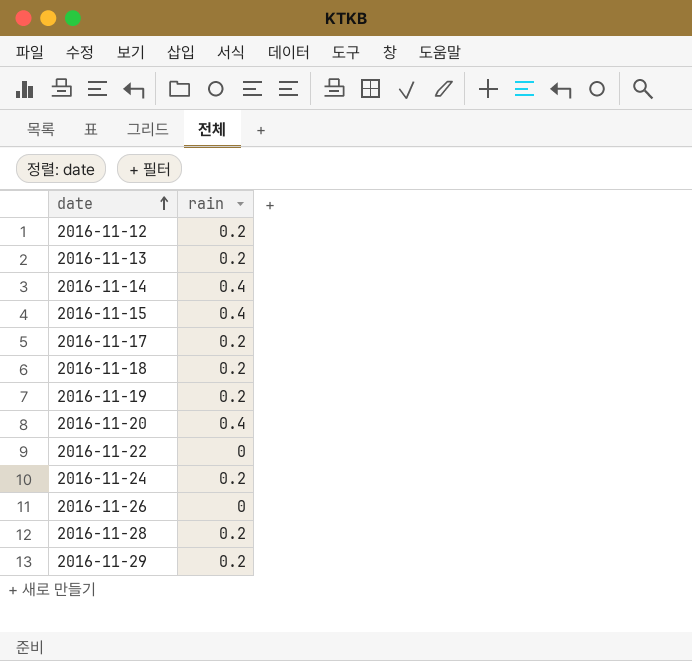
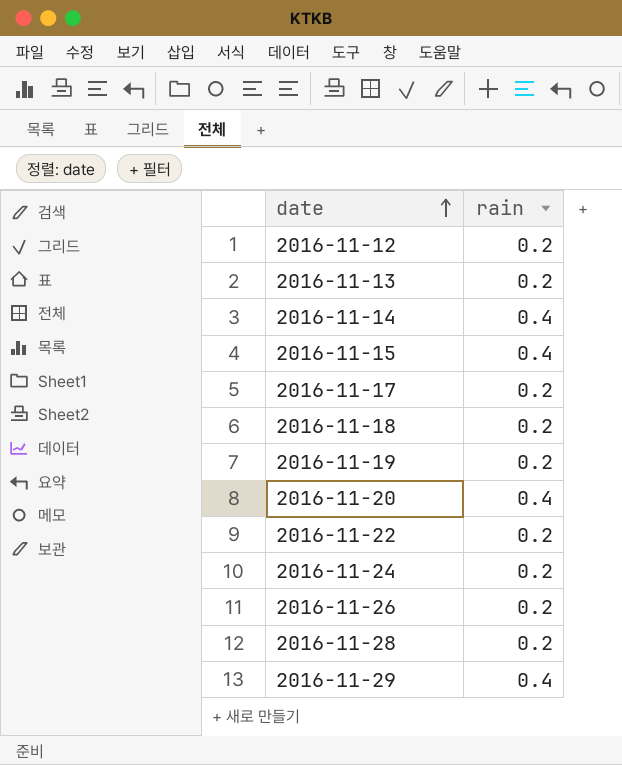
2016-11-22 | rain: 0 -> 0.2
2016-11-26 | rain: 0 -> 0.2
2016-11-29 | rain: 0.2 -> 0.4

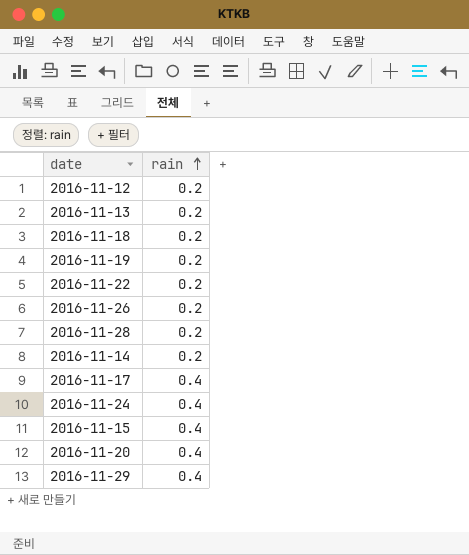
row order: date ascending -> rain ascending
2016-11-14 | rain: 0.4 -> 0.2
2016-11-17 | rain: 0.2 -> 0.4
2016-11-24 | rain: 0.2 -> 0.4

